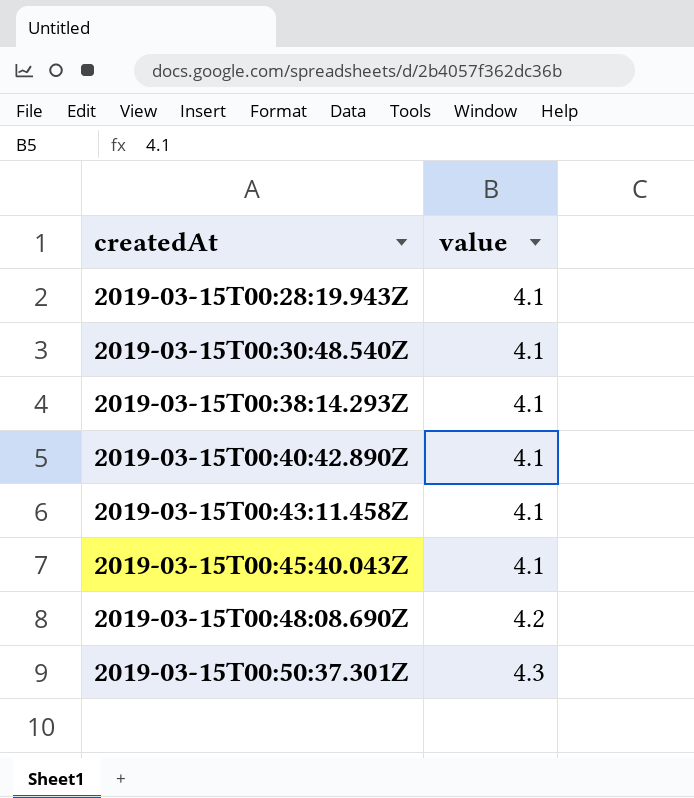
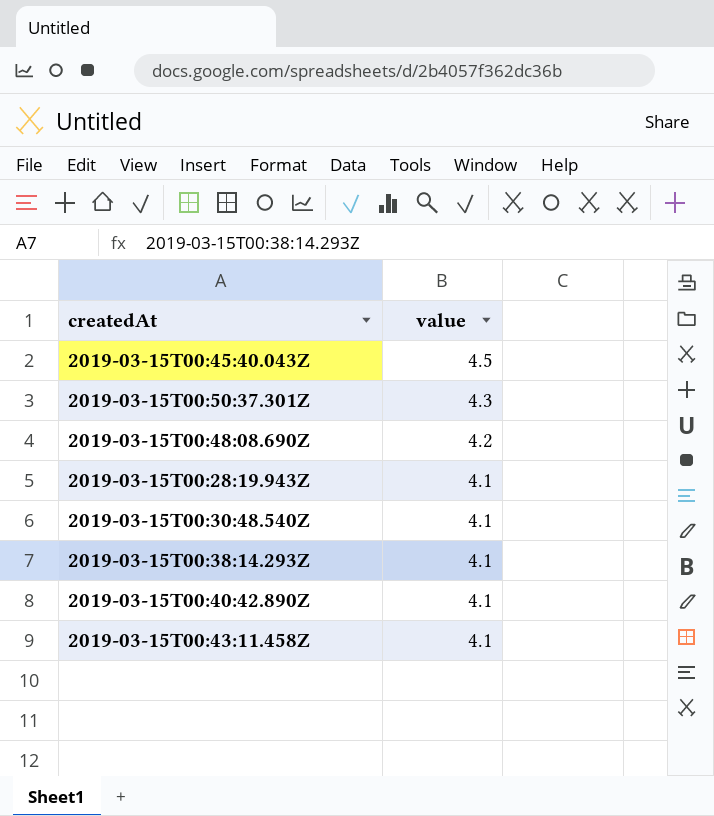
row order: createdAt ascending -> value descending
2019-03-15T00:45:40.043Z | value: 4.1 -> 4.5

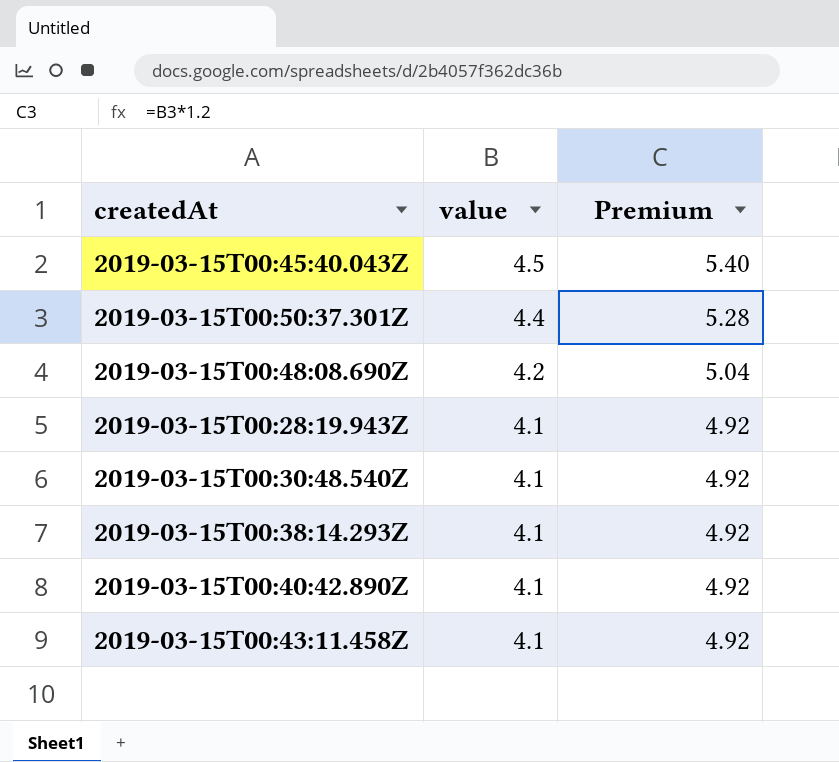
column Premium | formula: none -> [value] * 1.2
2019-03-15T00:50:37.301Z | value: 4.3 -> 4.4

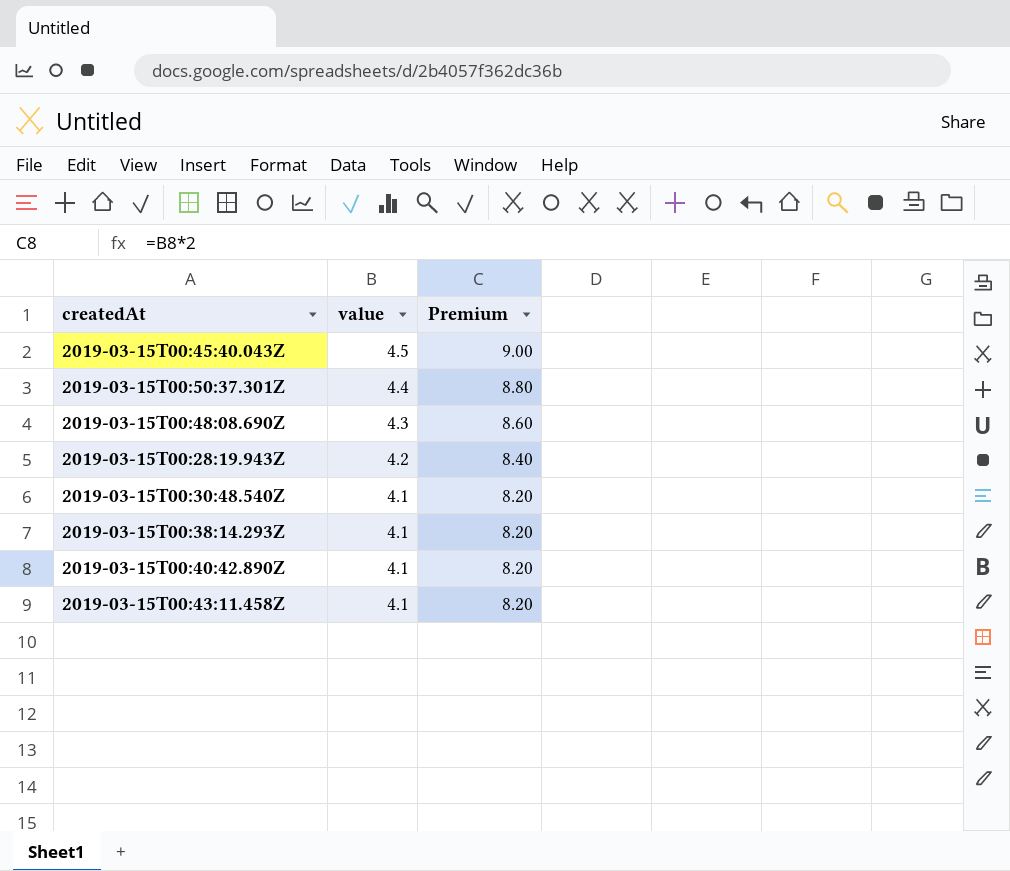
column Premium | formula: [value] * 1.2 -> [value] * 2
2019-03-15T00:48:08.690Z | value: 4.2 -> 4.3
2019-03-15T00:28:19.943Z | value: 4.1 -> 4.2

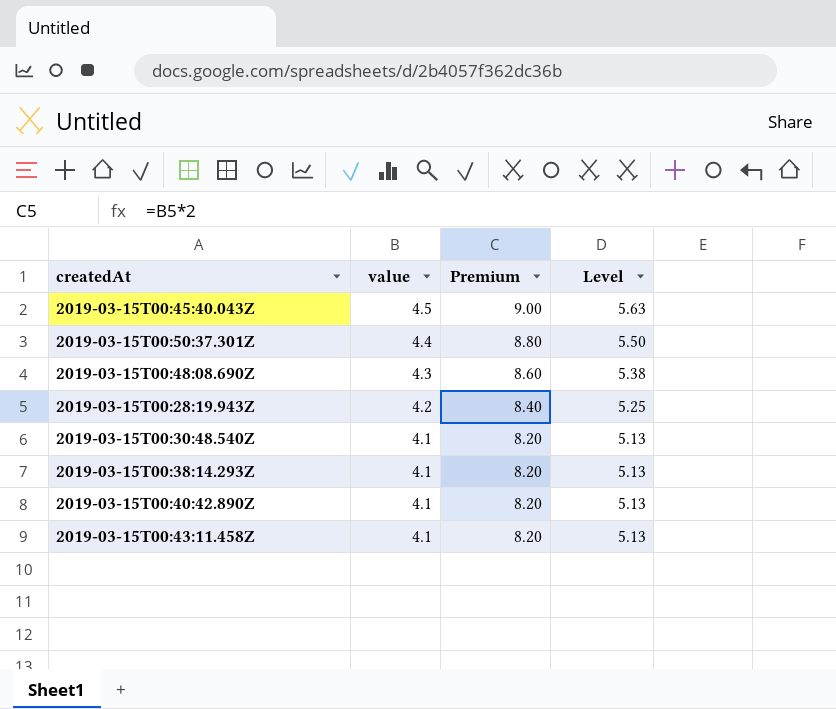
column Level | formula: none -> [value] * 1.25

